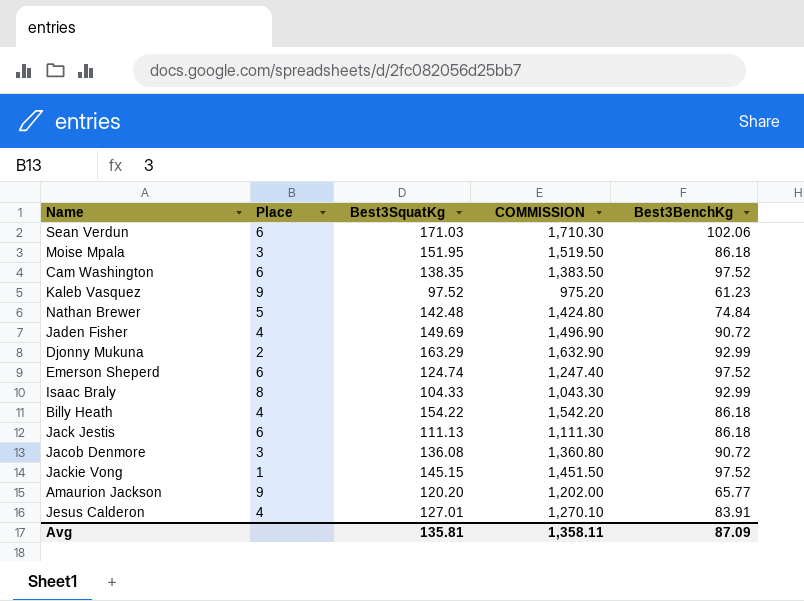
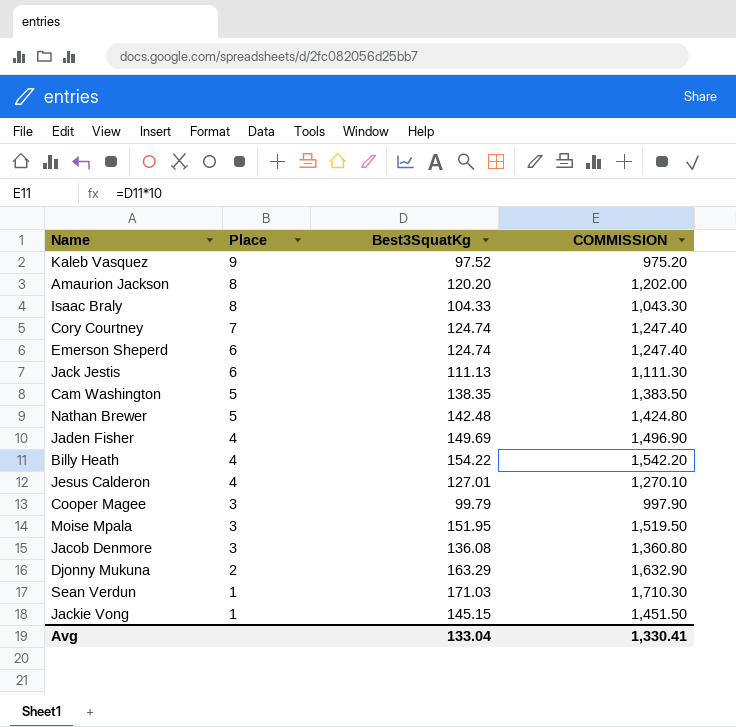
row order: none -> Place descending
column Best3BenchKg | position: 5 -> none
Amaurion Jackson | Place: 9 -> 8
row Cory Courtney: none -> 7 | 124.74 | 1,247.40
Cam Washington | Place: 6 -> 5
row Cooper Magee: none -> 3 | 99.79 | 997.90
Sean Verdun | Place: 6 -> 1
Avg | Best3SquatKg: 135.81 -> 133.04
Avg | COMMISSION: 1,358.11 -> 1,330.41

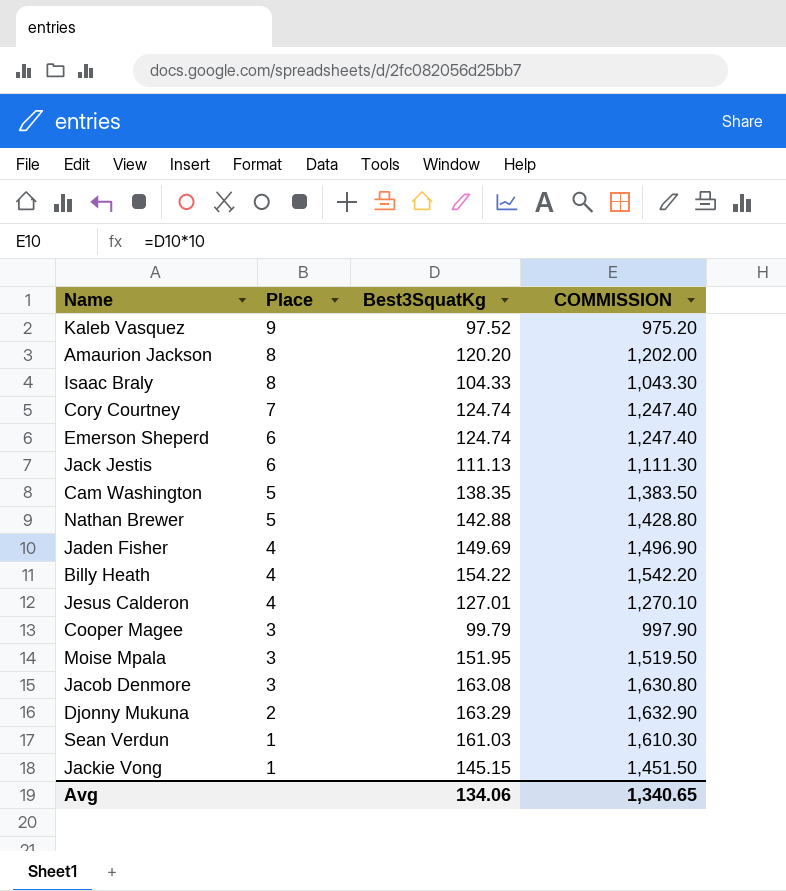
Nathan Brewer | Best3SquatKg: 142.48 -> 142.88
Nathan Brewer | COMMISSION: 1,424.80 -> 1,428.80
Jacob Denmore | Best3SquatKg: 136.08 -> 163.08
Jacob Denmore | COMMISSION: 1,360.80 -> 1,630.80
Sean Verdun | Best3SquatKg: 171.03 -> 161.03
Sean Verdun | COMMISSION: 1,710.30 -> 1,610.30
Avg | Best3SquatKg: 133.04 -> 134.06
Avg | COMMISSION: 1,330.41 -> 1,340.65

